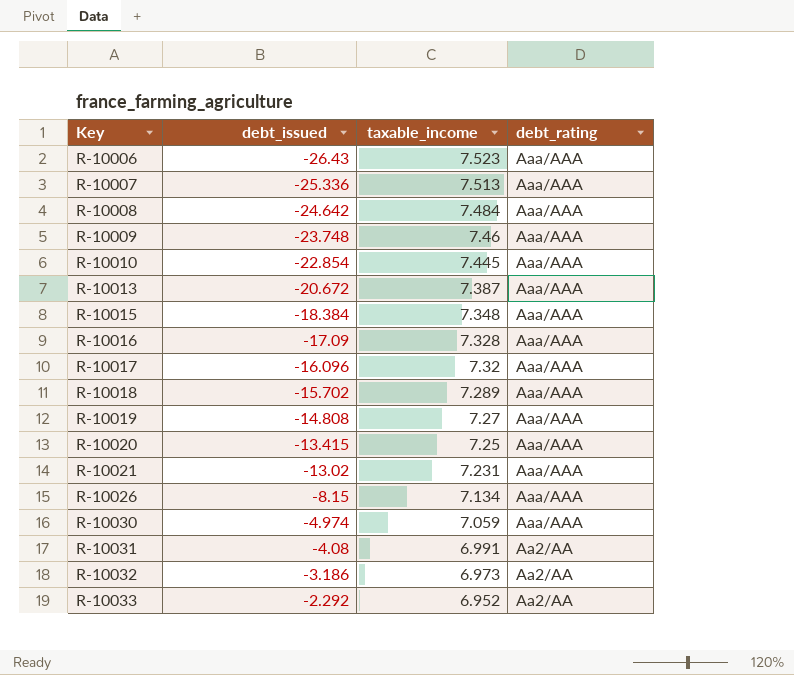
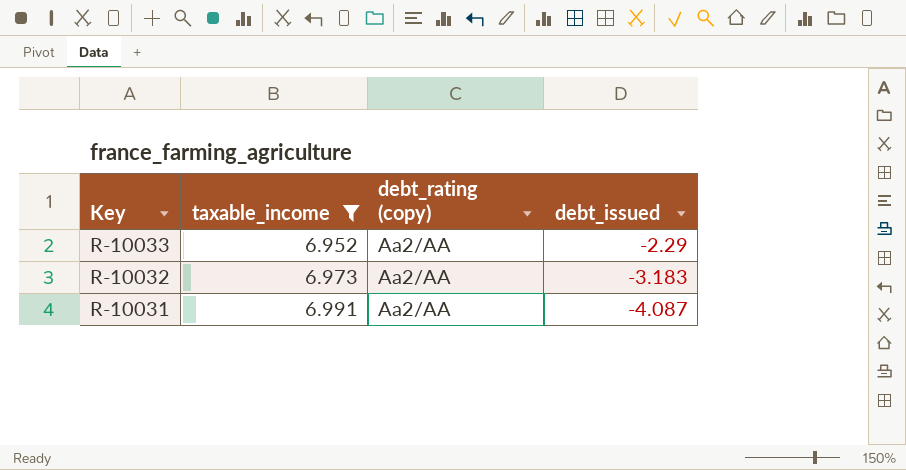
filter: none -> taxable_income <= 6.991
row order: Key ascending -> Key descending
column name: debt_rating -> debt_rating (copy)
column debt_issued | position: 2 -> 4
R-10033 | debt_issued: -2.292 -> -2.29
R-10032 | debt_issued: -3.186 -> -3.183
R-10031 | debt_issued: -4.08 -> -4.087

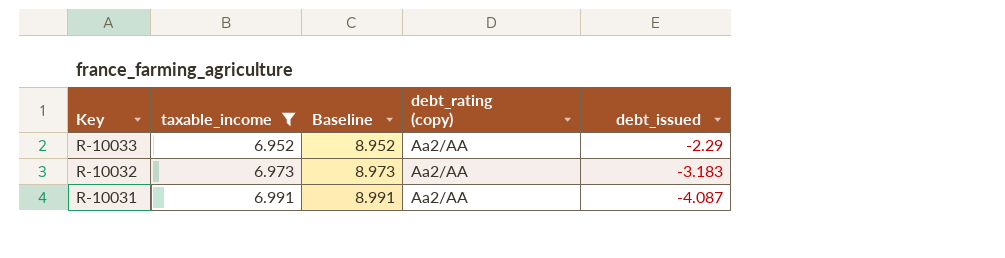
column Baseline | formula: none -> [taxable_income] + 2

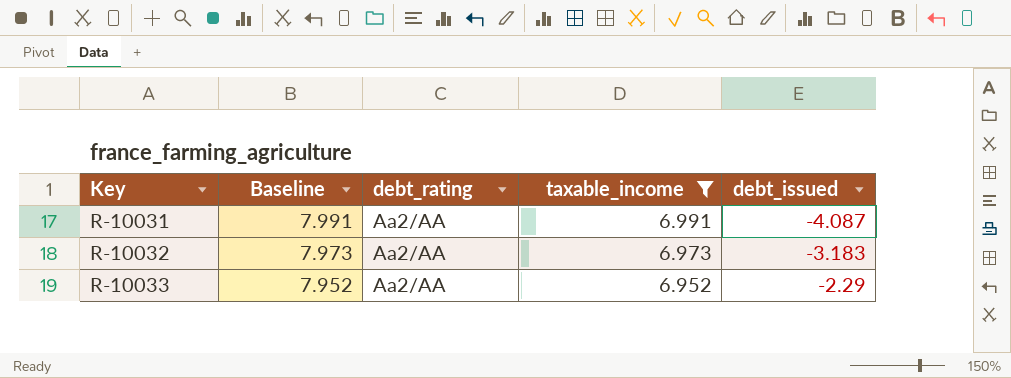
row order: Key descending -> Key ascending
column Baseline | formula: [taxable_income] + 2 -> [taxable_income] + 1
column name: debt_rating (copy) -> debt_rating
column taxable_income | position: 2 -> 4

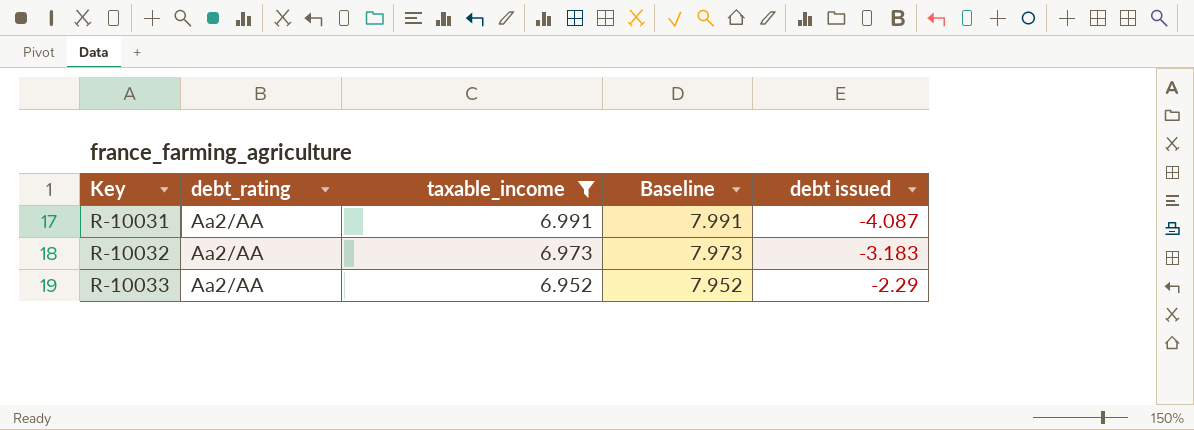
column Baseline | position: 2 -> 4
column name: debt_issued -> debt issued

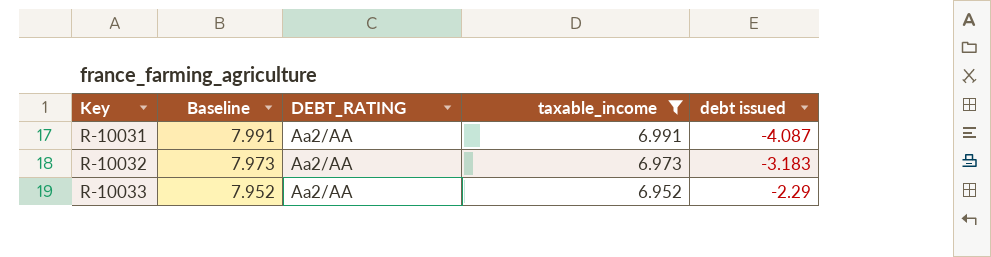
column Baseline | position: 4 -> 2
column name: debt_rating -> DEBT_RATING

